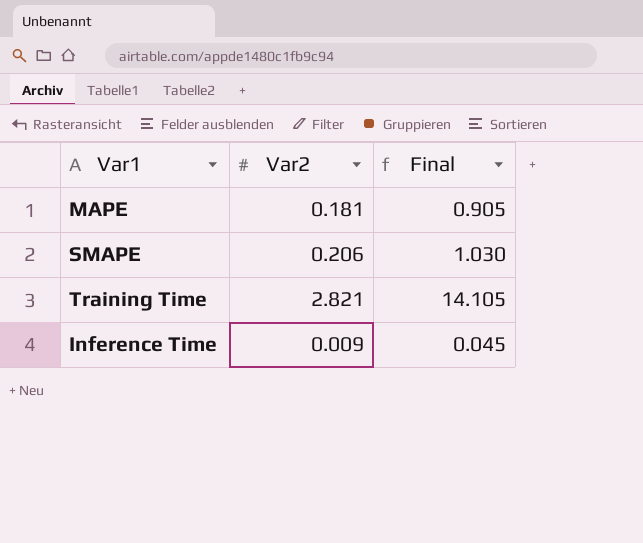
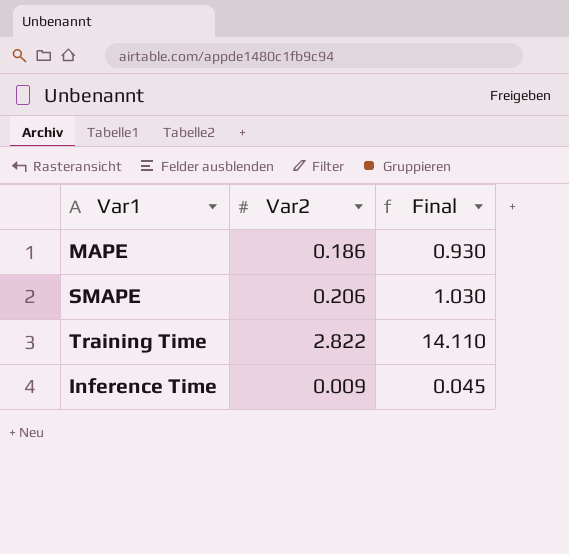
MAPE | Var2: 0.181 -> 0.186
MAPE | Final: 0.905 -> 0.930
Training Time | Var2: 2.821 -> 2.822
Training Time | Final: 14.105 -> 14.110

